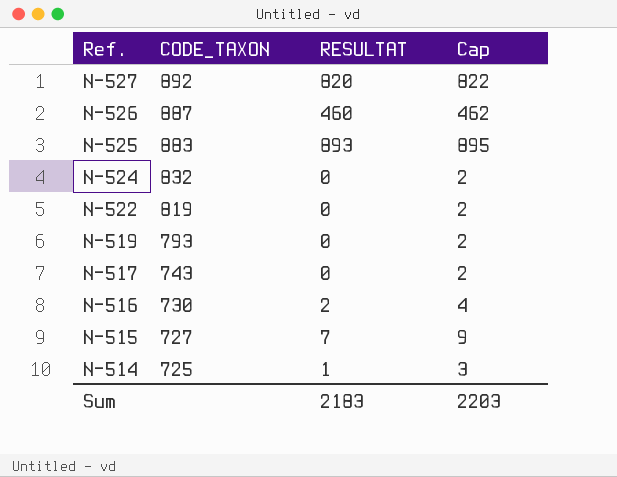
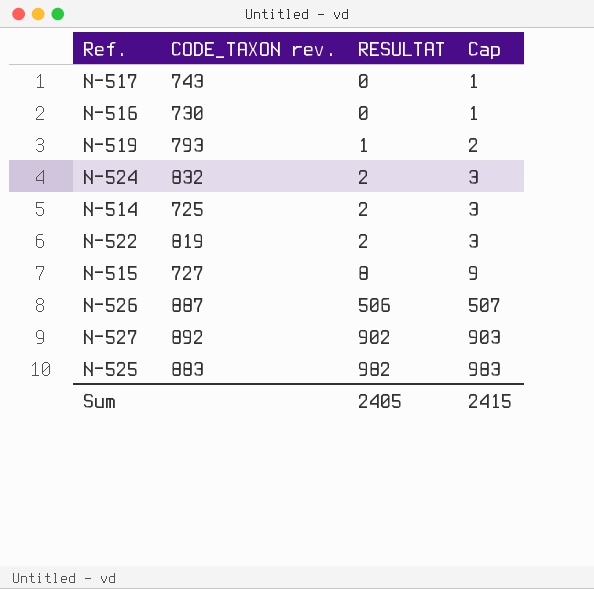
row order: Ref. descending -> RESULTAT ascending
column name: CODE_TAXON -> CODE_TAXON rev.
column Cap | formula: [RESULTAT] + 2 -> [RESULTAT] + 1
N-516 | RESULTAT: 2 -> 0
N-519 | RESULTAT: 0 -> 1
N-524 | RESULTAT: 0 -> 2
N-514 | RESULTAT: 1 -> 2
N-522 | RESULTAT: 0 -> 2
N-515 | RESULTAT: 7 -> 8
N-526 | RESULTAT: 460 -> 506
N-527 | RESULTAT: 820 -> 902
N-525 | RESULTAT: 893 -> 982
Sum | RESULTAT: 2183 -> 2405
Sum | Cap: 2203 -> 2415

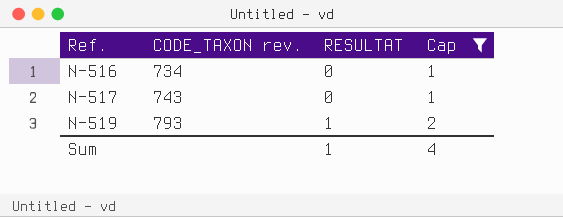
filter: none -> Cap <= 2
row order: RESULTAT ascending -> Ref. ascending
N-516 | CODE_TAXON rev.: 730 -> 734
Sum | RESULTAT: 2405 -> 1
Sum | Cap: 2415 -> 4

